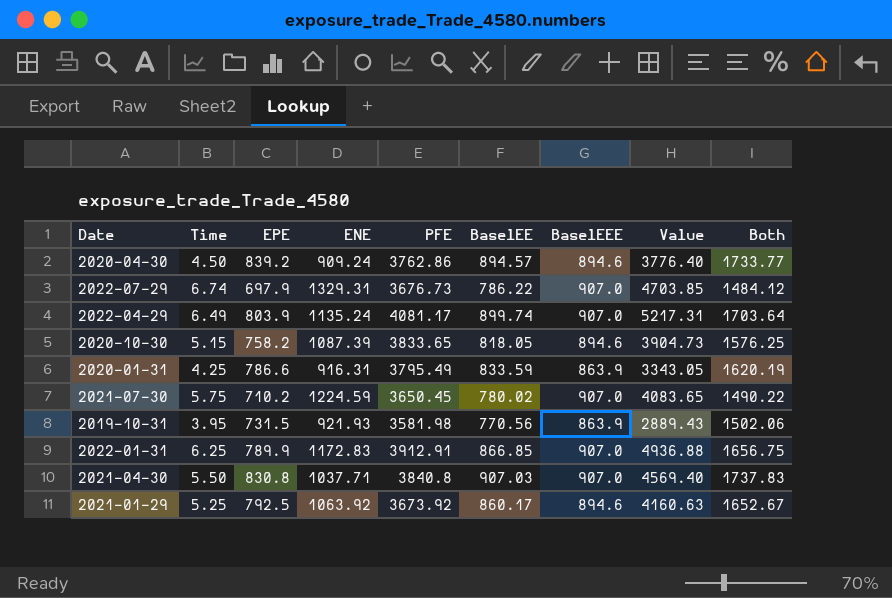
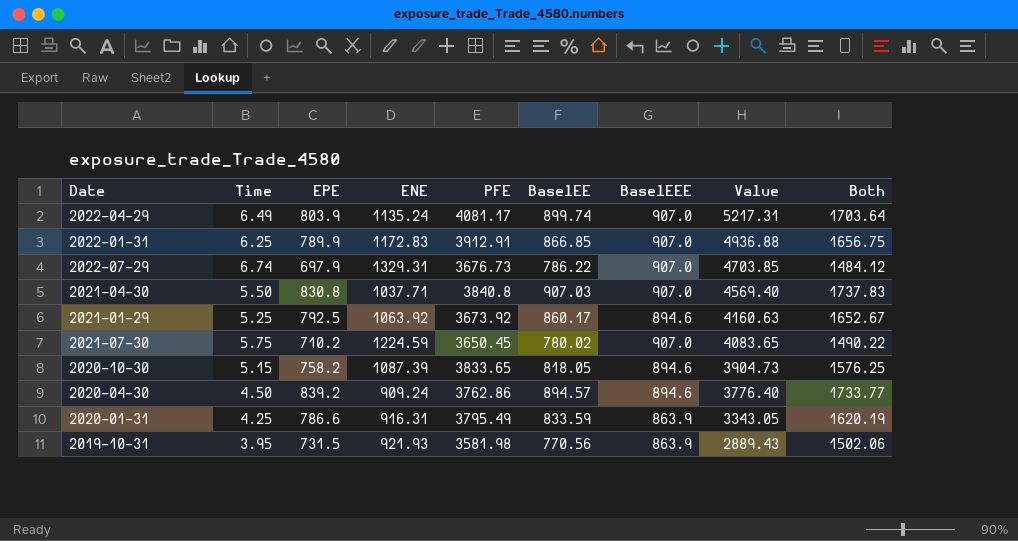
row order: none -> Value descending

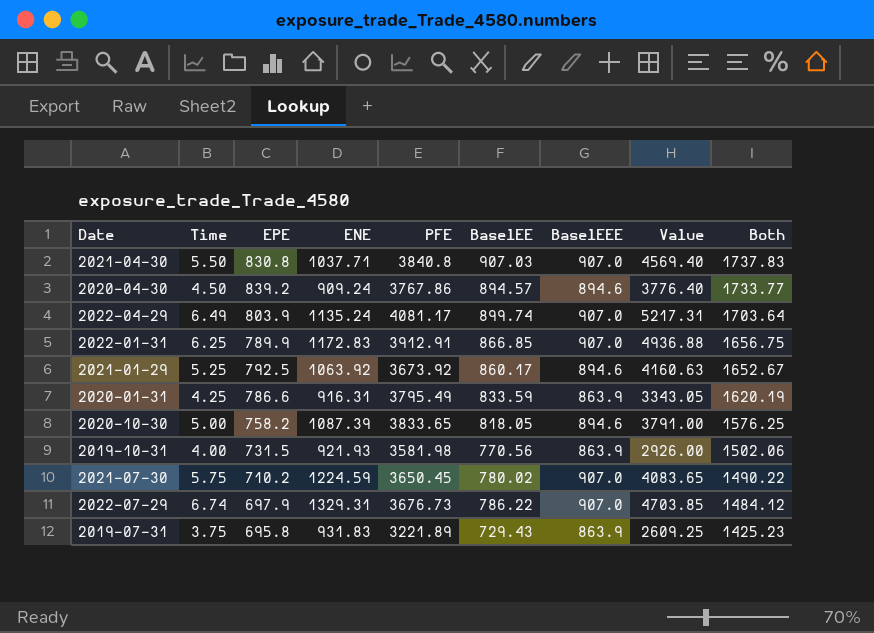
row order: Value descending -> Both descending
2020-04-30 | PFE: 3762.86 -> 3767.86
2020-10-30 | Time: 5.15 -> 5.00
2020-10-30 | Value: 3904.73 -> 3791.00
2019-10-31 | Time: 3.95 -> 4.00
2019-10-31 | Value: 2889.43 -> 2926.00
row 2019-07-31: none -> 3.75 | 695.8 | 931.83 | 3221.89 | 729.43 | 863.9 | 2609.25 | 1425.23

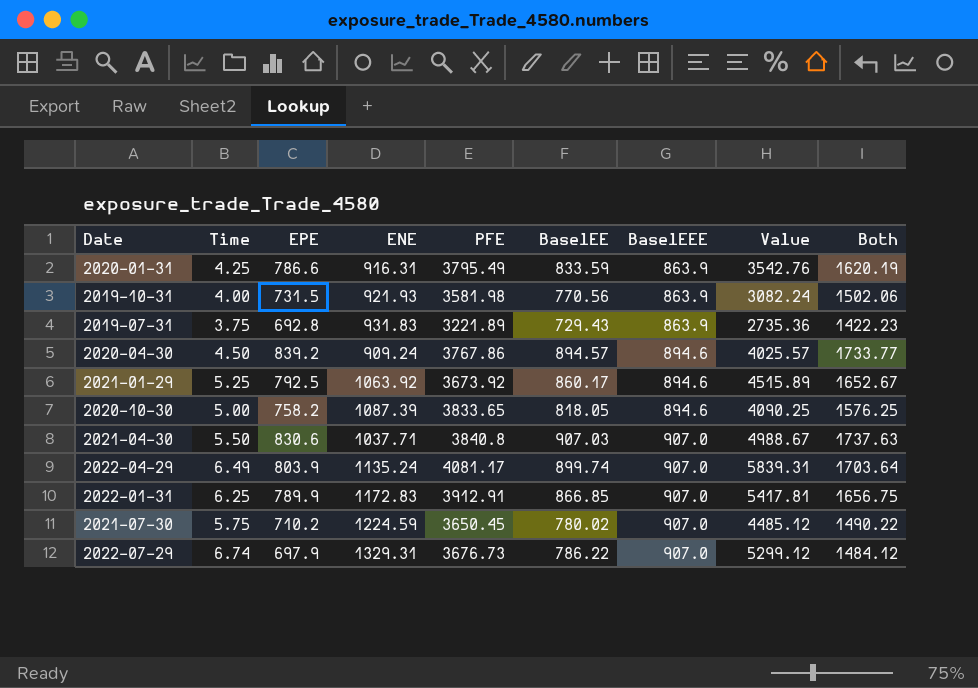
row order: Both descending -> BaselEEE ascending
column Value | formula: [Time] * [EPE] -> [Time] * [BaselEE]
2019-07-31 | EPE: 695.8 -> 692.8
2019-07-31 | Both: 1425.23 -> 1422.23
2021-04-30 | EPE: 830.8 -> 830.6
2021-04-30 | Both: 1737.83 -> 1737.63

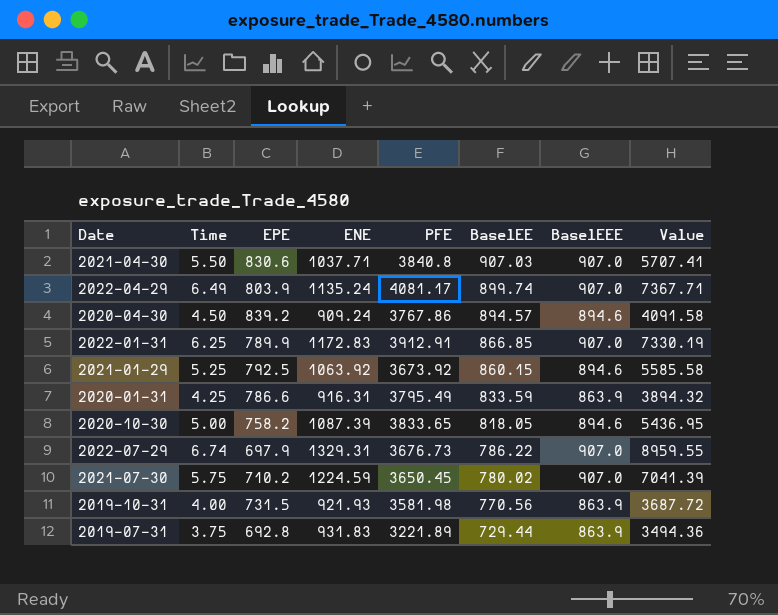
row order: BaselEEE ascending -> BaselEE descending
column Both | formula: [EPE] + [BaselEE] -> none
column Value | formula: [Time] * [BaselEE] -> [Time] * [ENE]
2021-01-29 | BaselEE: 860.17 -> 860.15
2019-07-31 | BaselEE: 729.43 -> 729.44

